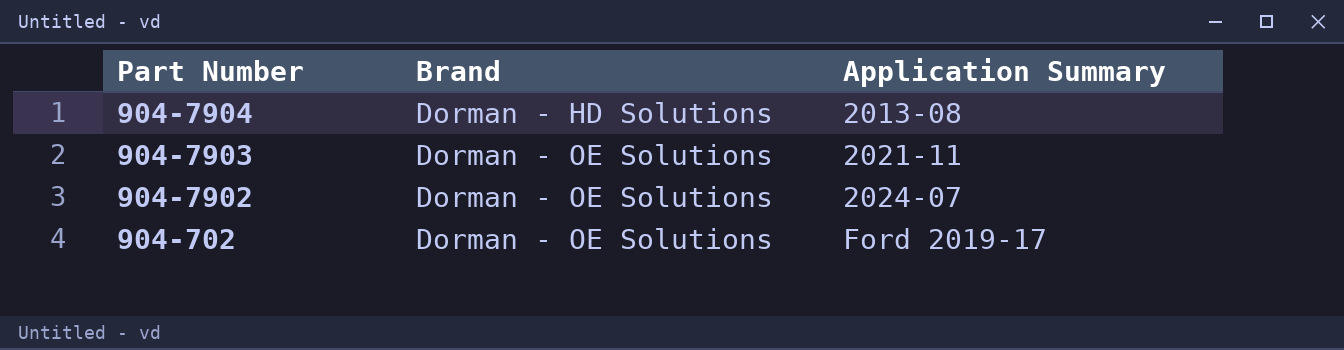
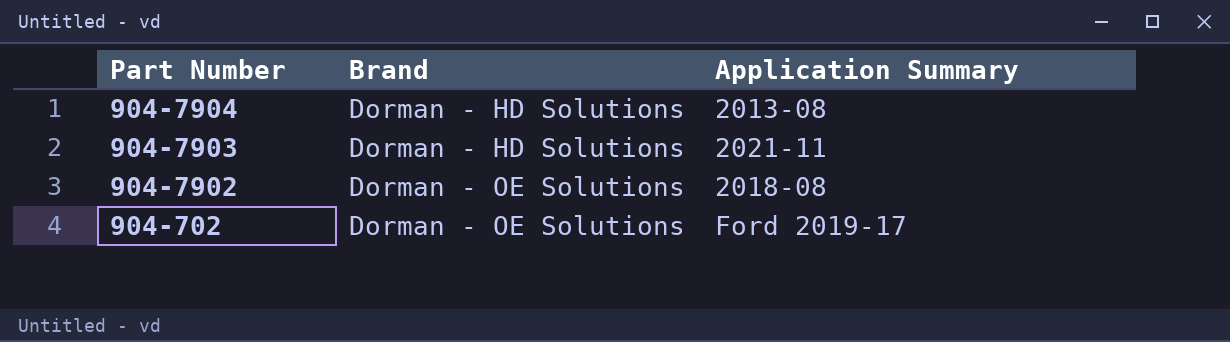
904-7903 | Brand: Dorman - OE Solutions -> Dorman - HD Solutions
904-7902 | Application Summary: 2024-07 -> 2018-08

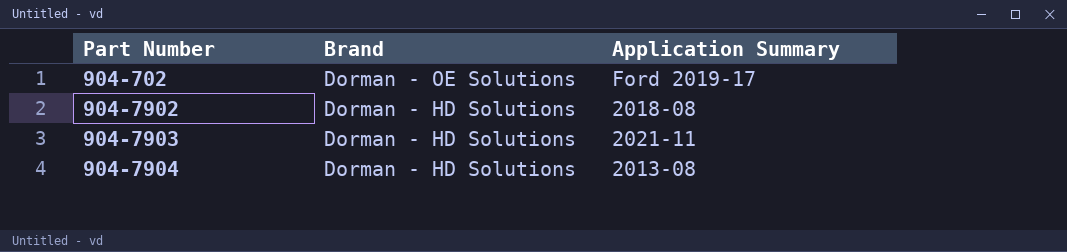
row order: Part Number descending -> Part Number ascending
904-7902 | Brand: Dorman - OE Solutions -> Dorman - HD Solutions

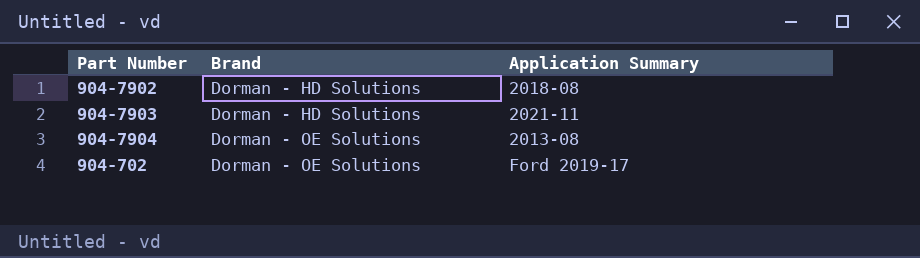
row order: Part Number ascending -> Brand ascending
904-7904 | Brand: Dorman - HD Solutions -> Dorman - OE Solutions

